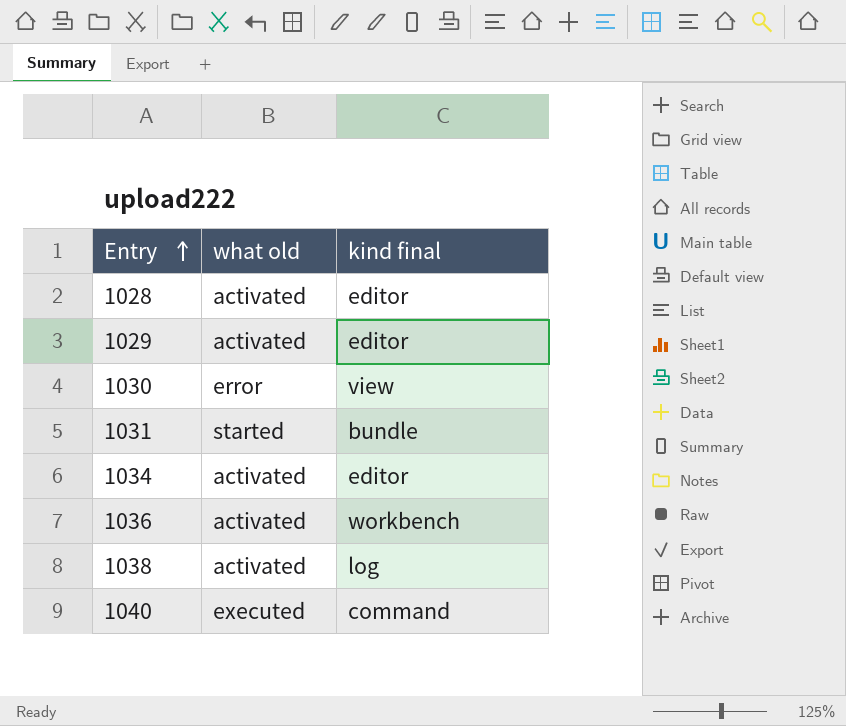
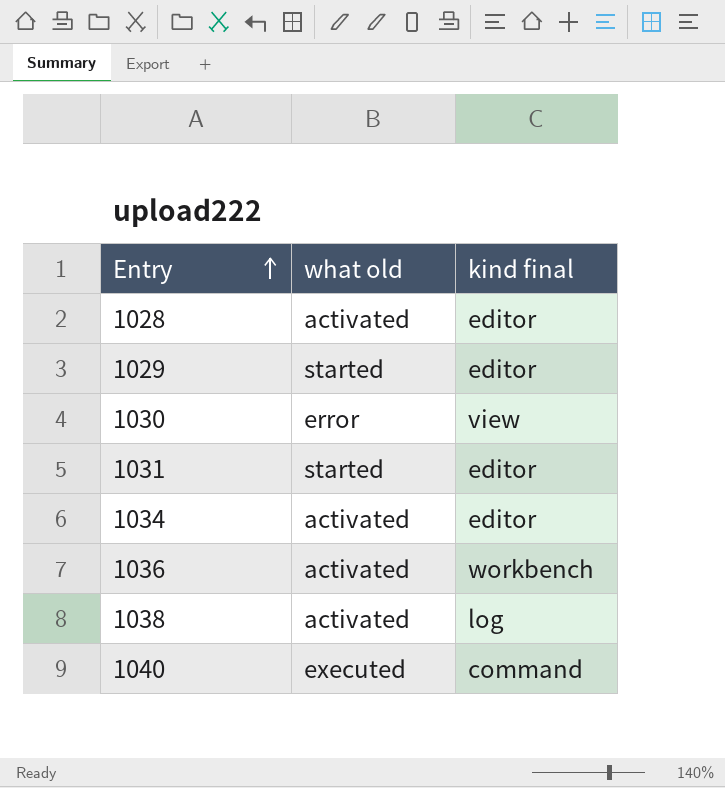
1029 | what old: activated -> started
1031 | kind final: bundle -> editor

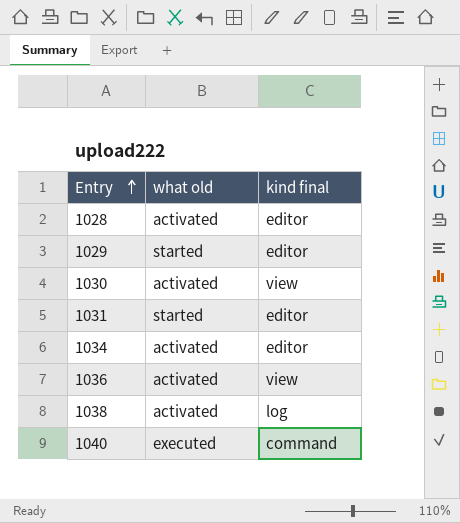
1030 | what old: error -> activated
1036 | kind final: workbench -> view

